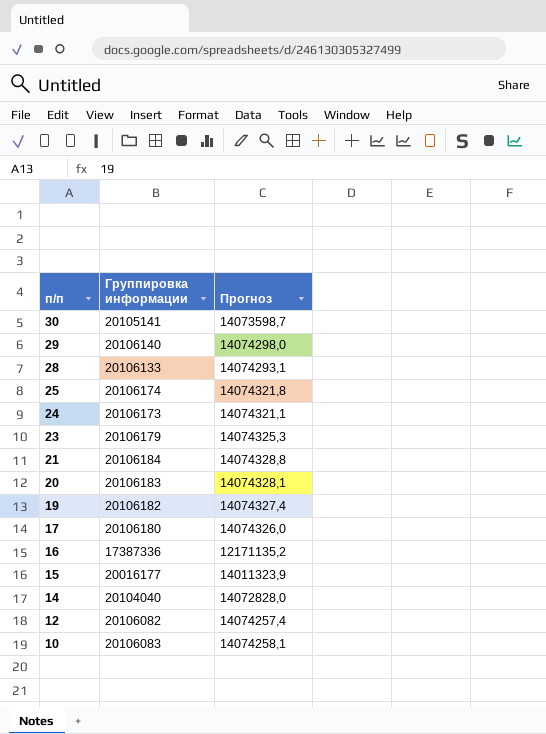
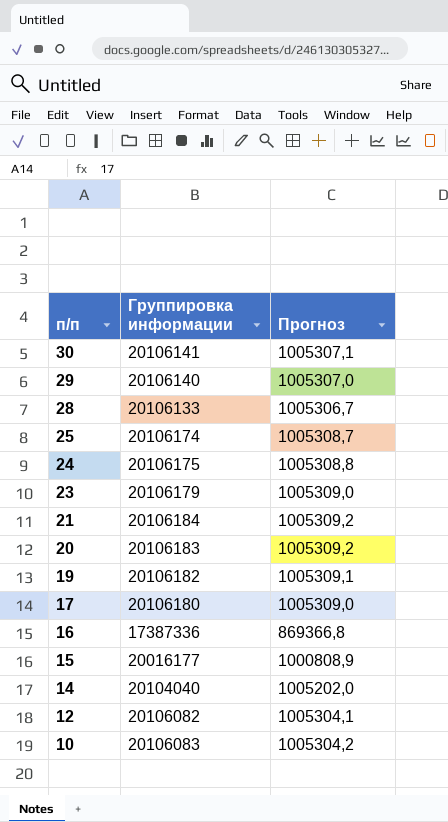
column Прогноз | formula: [Группировка информации] * 0,7 -> [Группировка информации] * 0,05
30 | Группировка информации: 20105141 -> 20106141
24 | Группировка информации: 20106173 -> 20106175

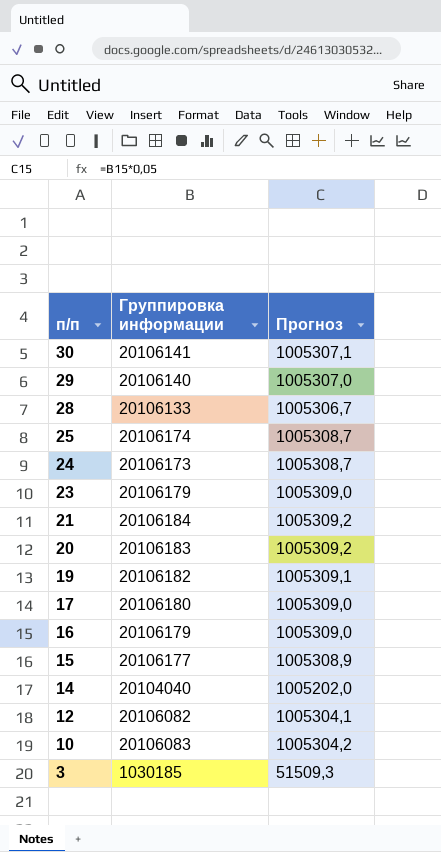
24 | Группировка информации: 20106175 -> 20106173
24 | Прогноз: 1005308,8 -> 1005308,7
16 | Группировка информации: 17387336 -> 20106179
16 | Прогноз: 869366,8 -> 1005309,0
15 | Группировка информации: 20016177 -> 20106177
15 | Прогноз: 1000808,9 -> 1005308,9
row 3: none -> 1030185 | 51509,3

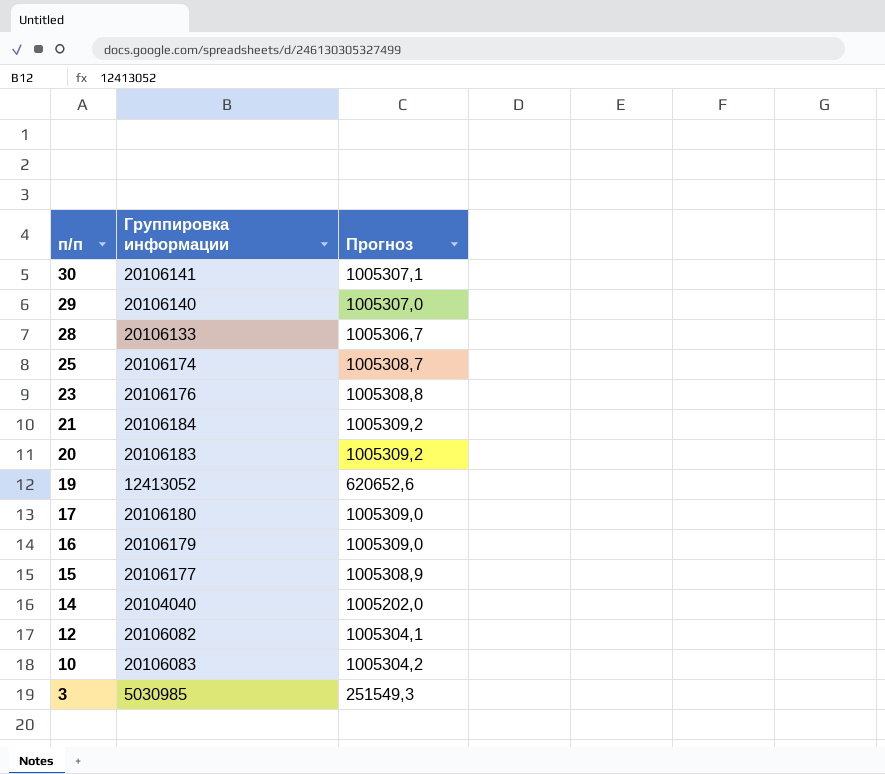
row 24: 20106173 | 1005308,7 -> none
23 | Группировка информации: 20106179 -> 20106176
23 | Прогноз: 1005309,0 -> 1005308,8
19 | Группировка информации: 20106182 -> 12413052
19 | Прогноз: 1005309,1 -> 620652,6
3 | Группировка информации: 1030185 -> 5030985
3 | Прогноз: 51509,3 -> 251549,3

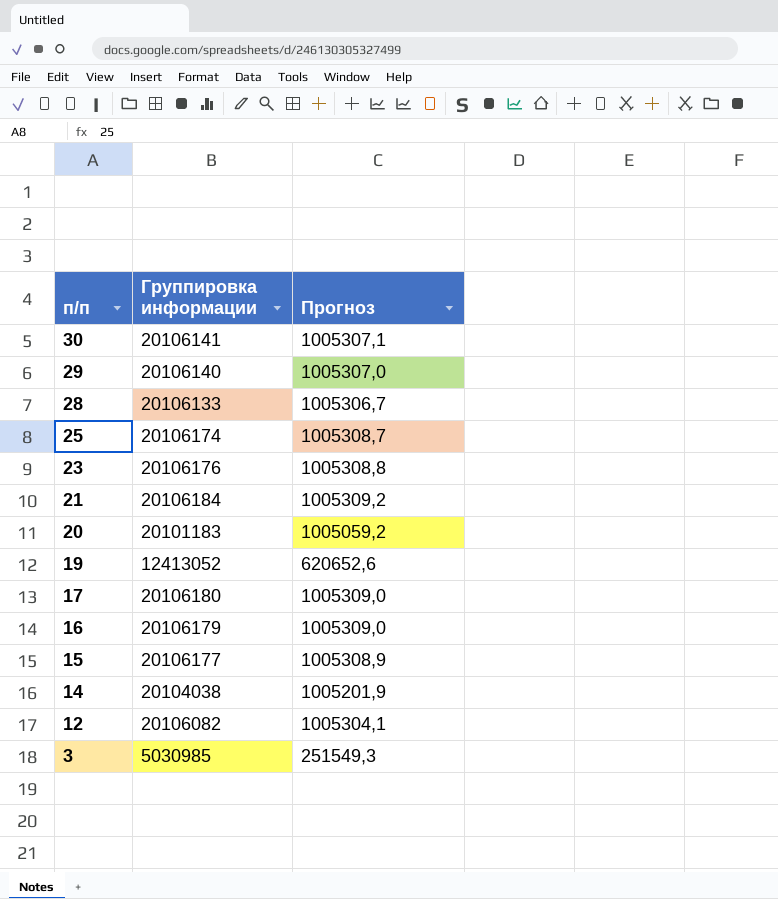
row 10: 20106083 | 1005304,2 -> none
20 | Группировка информации: 20106183 -> 20101183
20 | Прогноз: 1005309,2 -> 1005059,2
14 | Группировка информации: 20104040 -> 20104038
14 | Прогноз: 1005202,0 -> 1005201,9

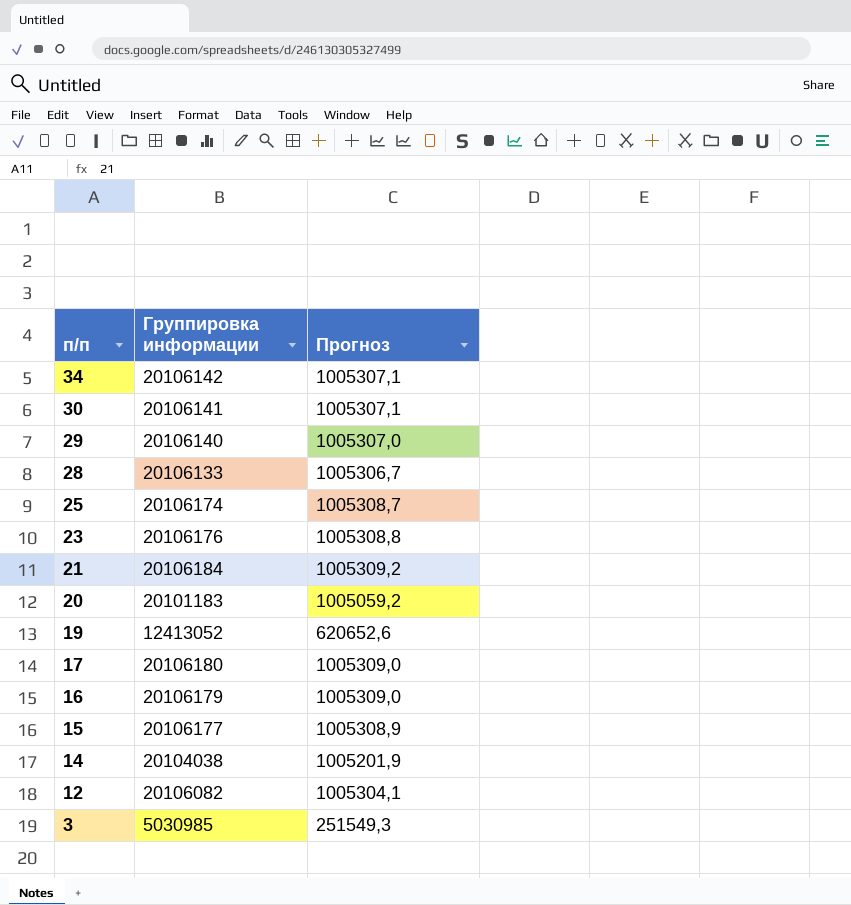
row 34: none -> 20106142 | 1005307,1

